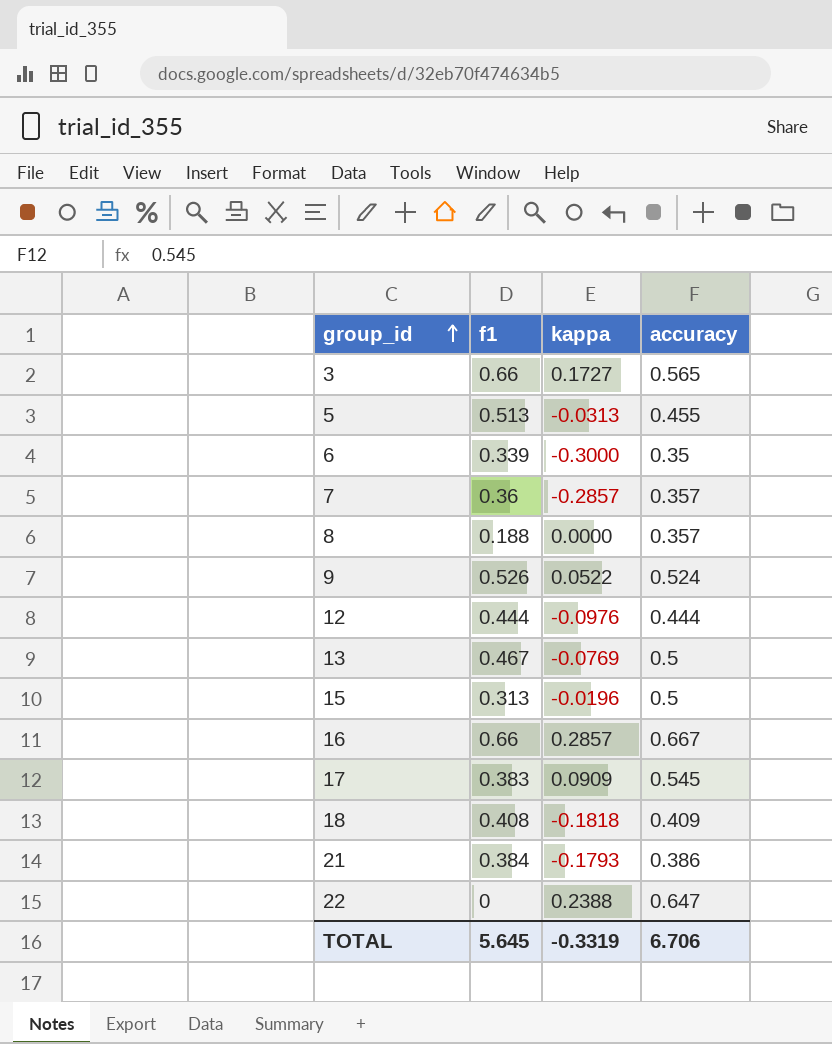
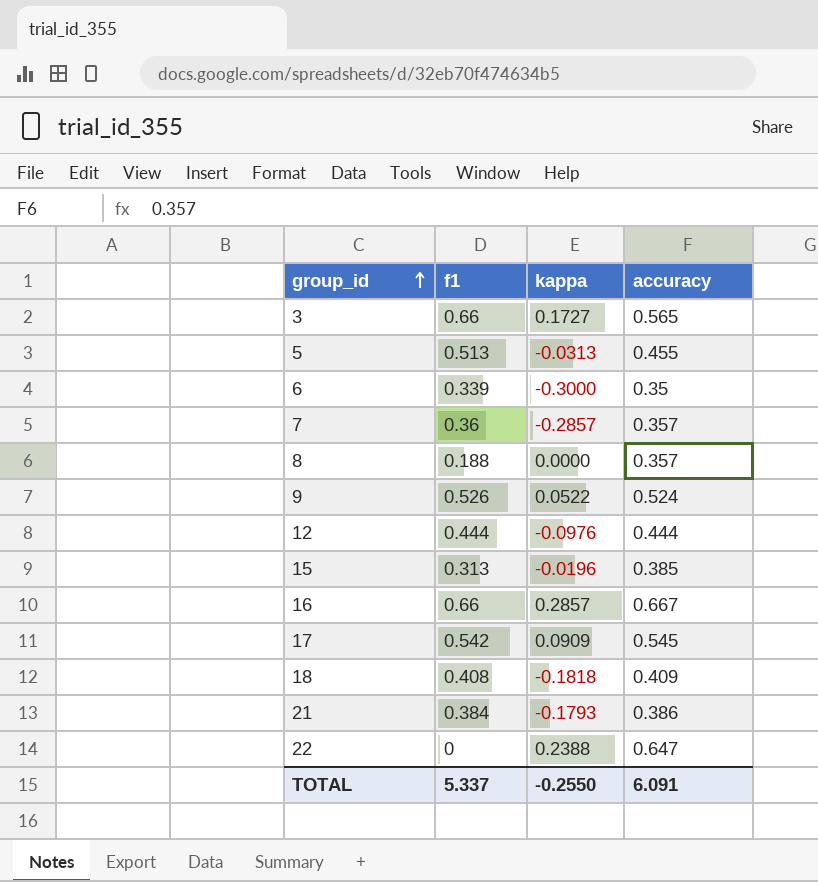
row 13: 0.467 | -0.0769 | 0.5 -> none
15 | accuracy: 0.5 -> 0.385
17 | f1: 0.383 -> 0.542
TOTAL | f1: 5.645 -> 5.337
TOTAL | kappa: -0.3319 -> -0.2550
TOTAL | accuracy: 6.706 -> 6.091

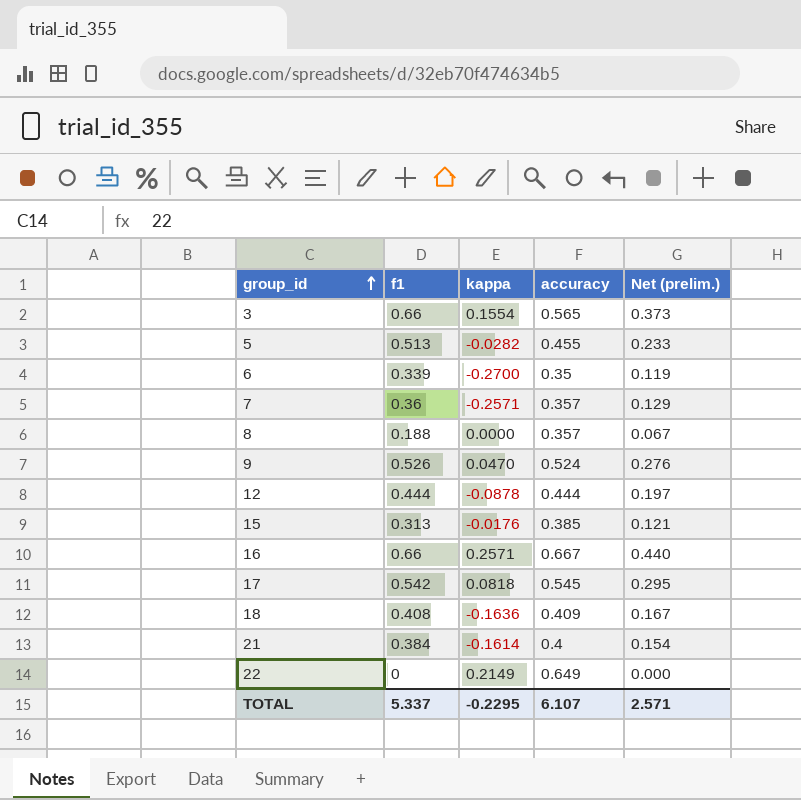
column Net (prelim.) | formula: none -> [f1] * [accuracy]
3 | kappa: 0.1727 -> 0.1554
5 | kappa: -0.0313 -> -0.0282
6 | kappa: -0.3000 -> -0.2700
7 | kappa: -0.2857 -> -0.2571
9 | kappa: 0.0522 -> 0.0470
12 | kappa: -0.0976 -> -0.0878
15 | kappa: -0.0196 -> -0.0176
16 | kappa: 0.2857 -> 0.2571
17 | kappa: 0.0909 -> 0.0818
18 | kappa: -0.1818 -> -0.1636
21 | kappa: -0.1793 -> -0.1614
21 | accuracy: 0.386 -> 0.4
22 | kappa: 0.2388 -> 0.2149
22 | accuracy: 0.647 -> 0.649
TOTAL | kappa: -0.2550 -> -0.2295
TOTAL | accuracy: 6.091 -> 6.107

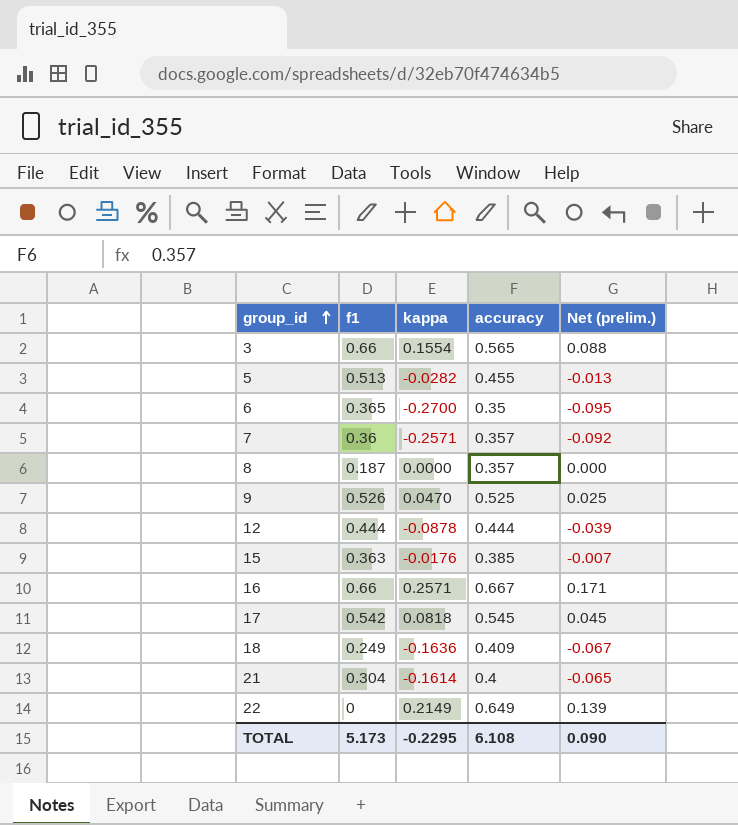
column Net (prelim.) | formula: [f1] * [accuracy] -> [kappa] * [accuracy]
6 | f1: 0.339 -> 0.365
8 | f1: 0.188 -> 0.187
9 | accuracy: 0.524 -> 0.525
15 | f1: 0.313 -> 0.363
18 | f1: 0.408 -> 0.249
21 | f1: 0.384 -> 0.304
TOTAL | f1: 5.337 -> 5.173
TOTAL | accuracy: 6.107 -> 6.108
TOTAL | Net (prelim.): 2.571 -> 0.090

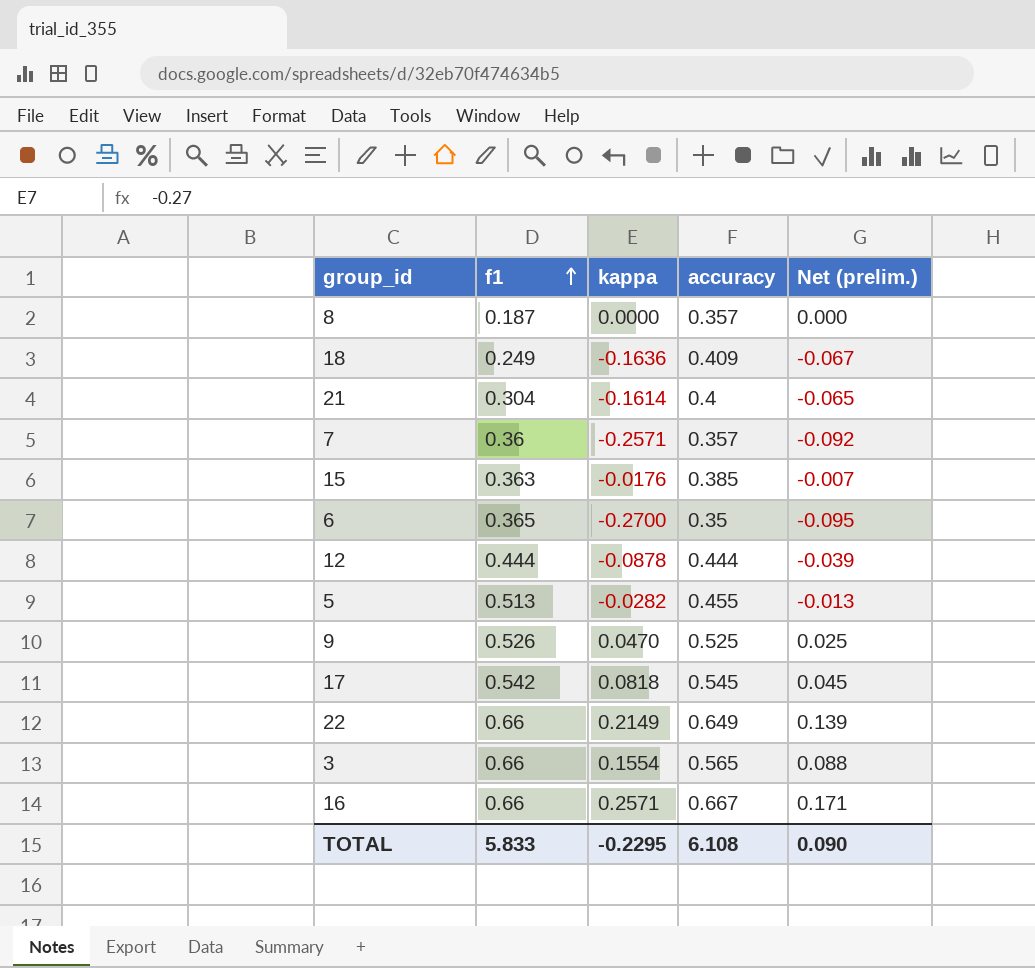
row order: group_id ascending -> f1 ascending
22 | f1: 0 -> 0.66
TOTAL | f1: 5.173 -> 5.833

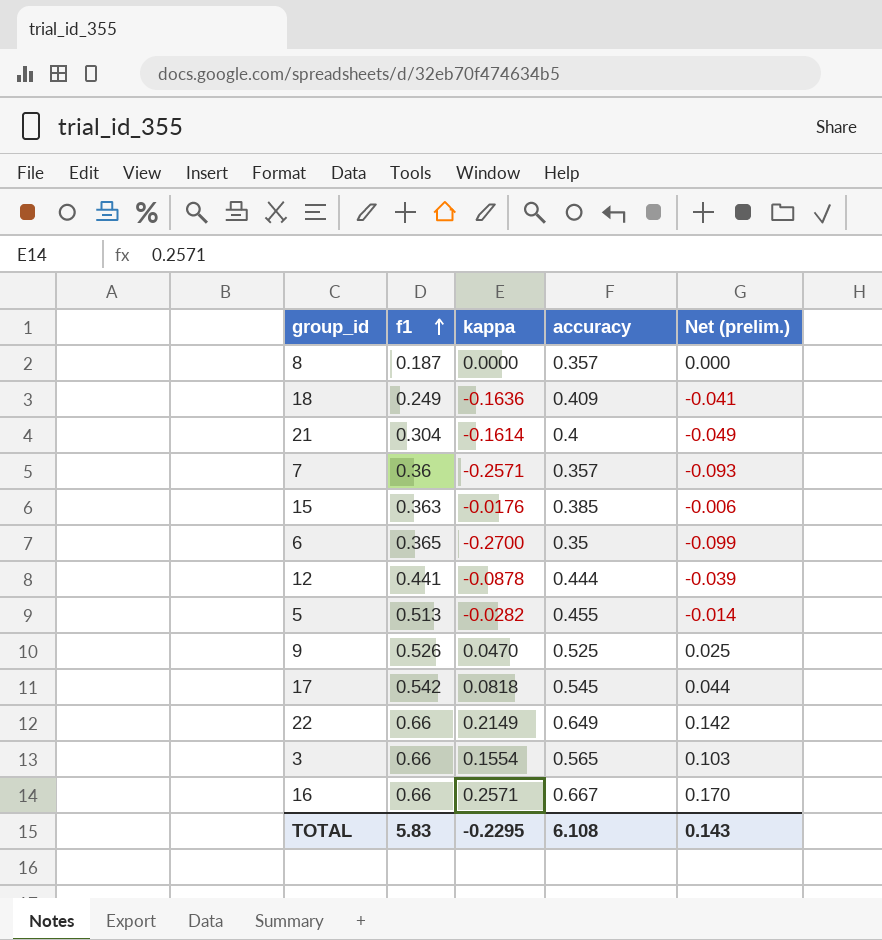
column Net (prelim.) | formula: [kappa] * [accuracy] -> [f1] * [kappa]
12 | f1: 0.444 -> 0.441
TOTAL | f1: 5.833 -> 5.83
TOTAL | Net (prelim.): 0.090 -> 0.143

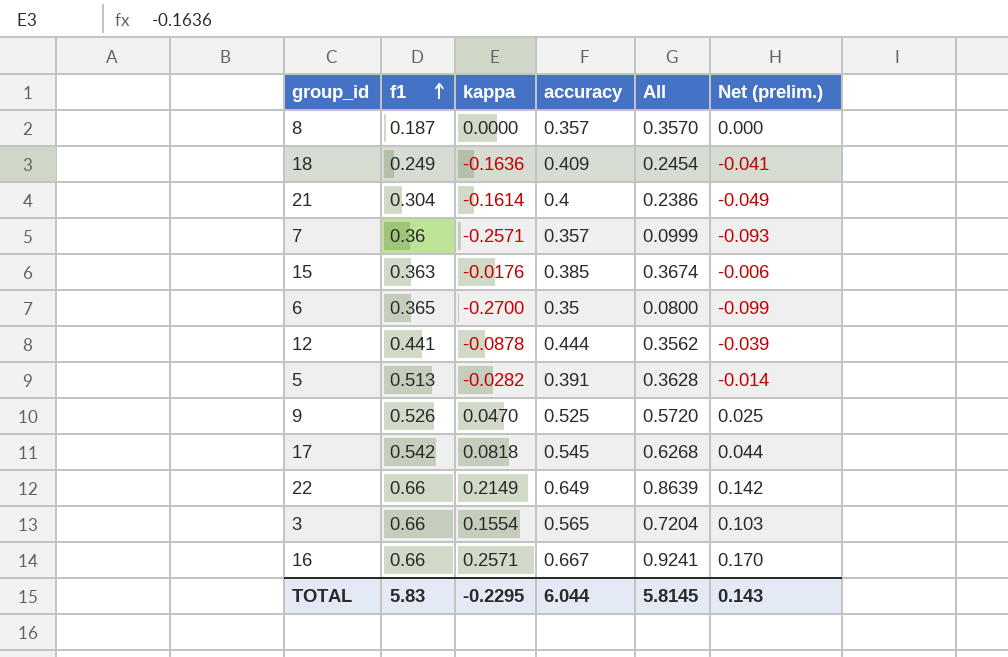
column All | formula: none -> [kappa] + [accuracy]
5 | accuracy: 0.455 -> 0.391
TOTAL | accuracy: 6.108 -> 6.044

